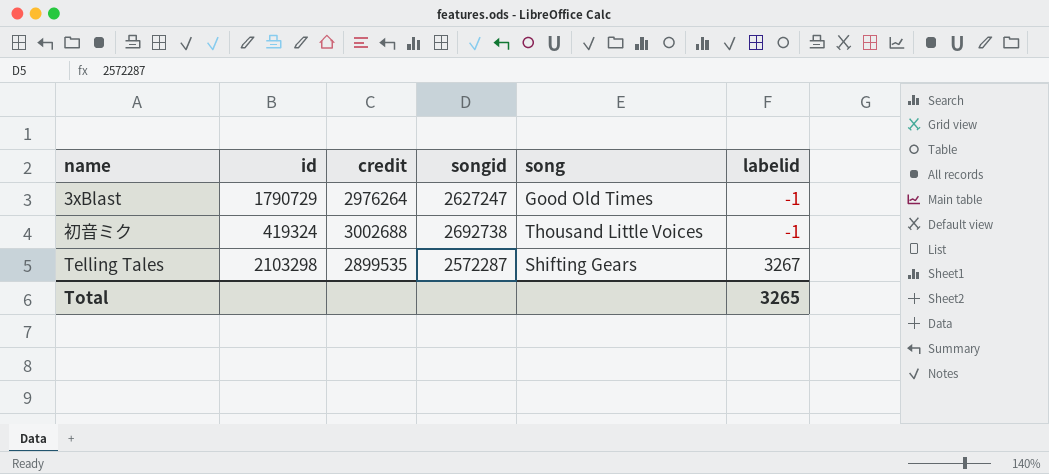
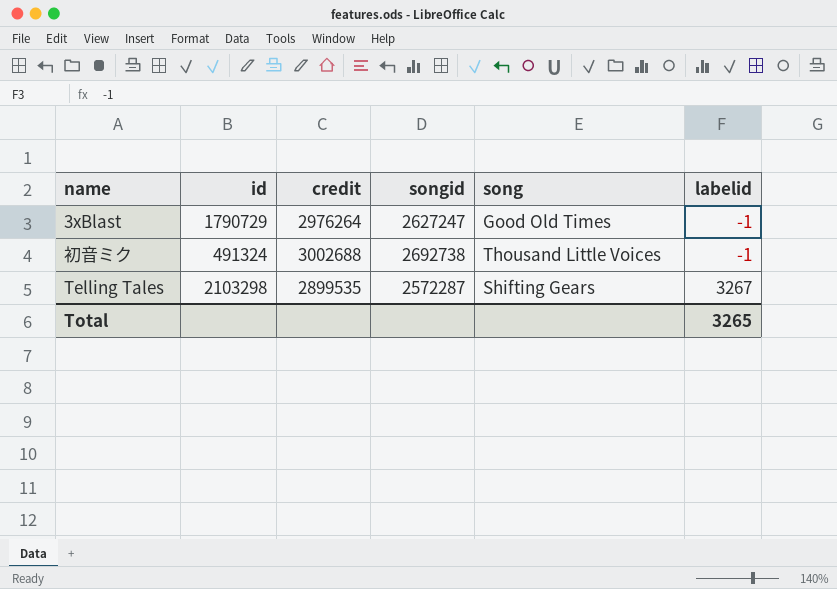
初音ミク | id: 419324 -> 491324

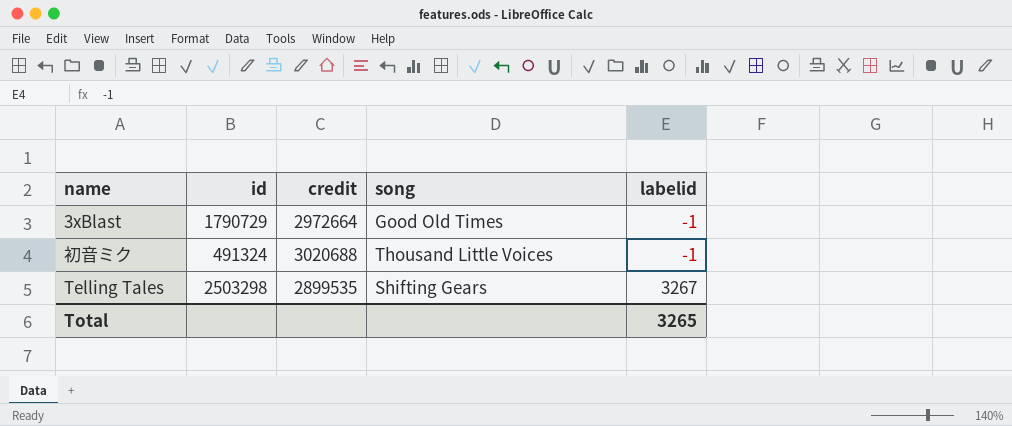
column songid | position: 4 -> none
3xBlast | credit: 2976264 -> 2972664
初音ミク | credit: 3002688 -> 3020688
Telling Tales | id: 2103298 -> 2503298

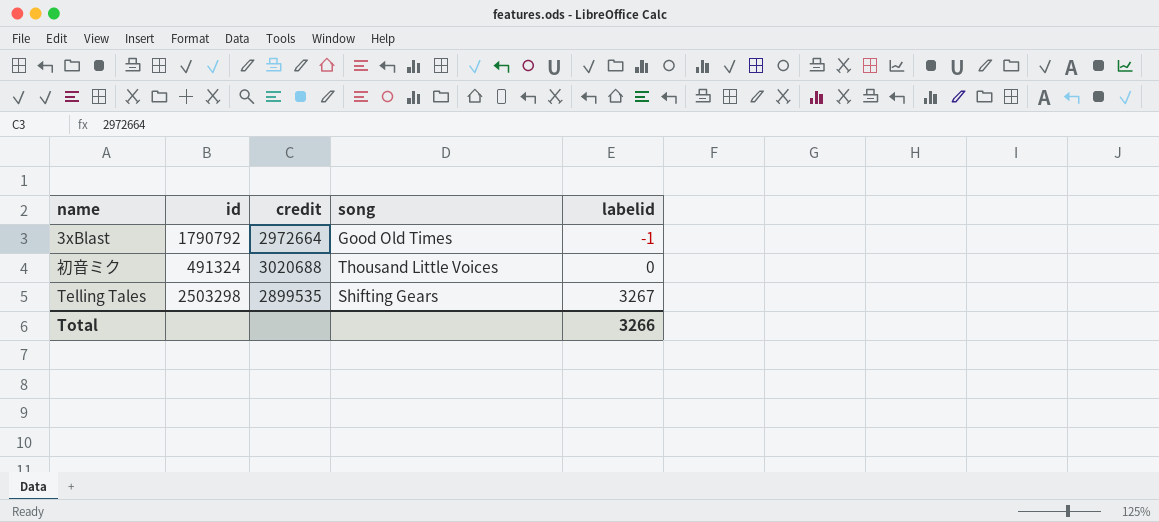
3xBlast | id: 1790729 -> 1790792
初音ミク | labelid: -1 -> 0
Total | labelid: 3265 -> 3266

